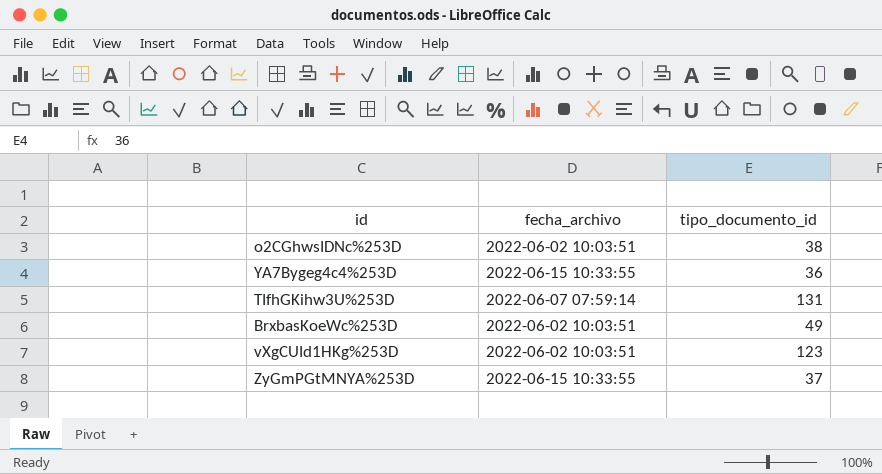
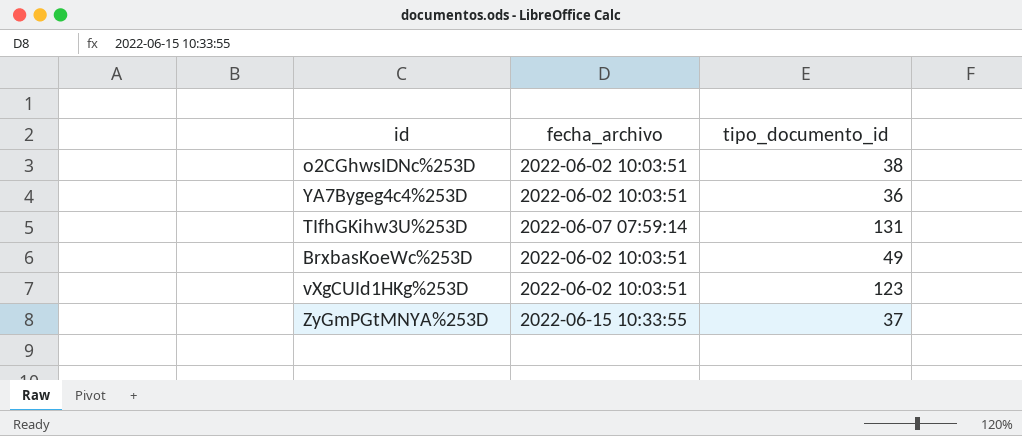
YA7Bygeg4c4%253D | fecha_archivo: 2022-06-15 10:33:55 -> 2022-06-02 10:03:51

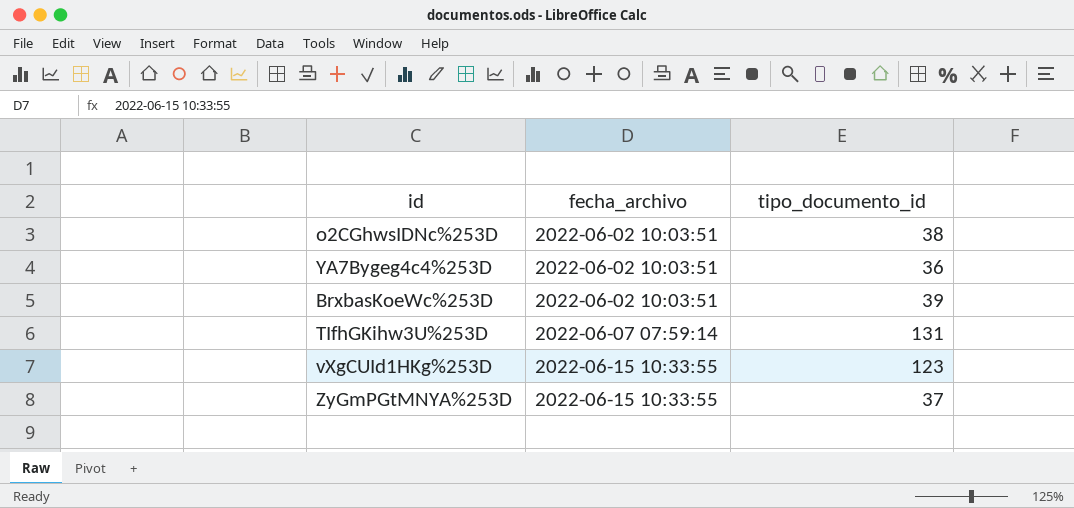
row order: none -> fecha_archivo ascending
BrxbasKoeWc%253D | tipo_documento_id: 49 -> 39
vXgCUId1HKg%253D | fecha_archivo: 2022-06-02 10:03:51 -> 2022-06-15 10:33:55

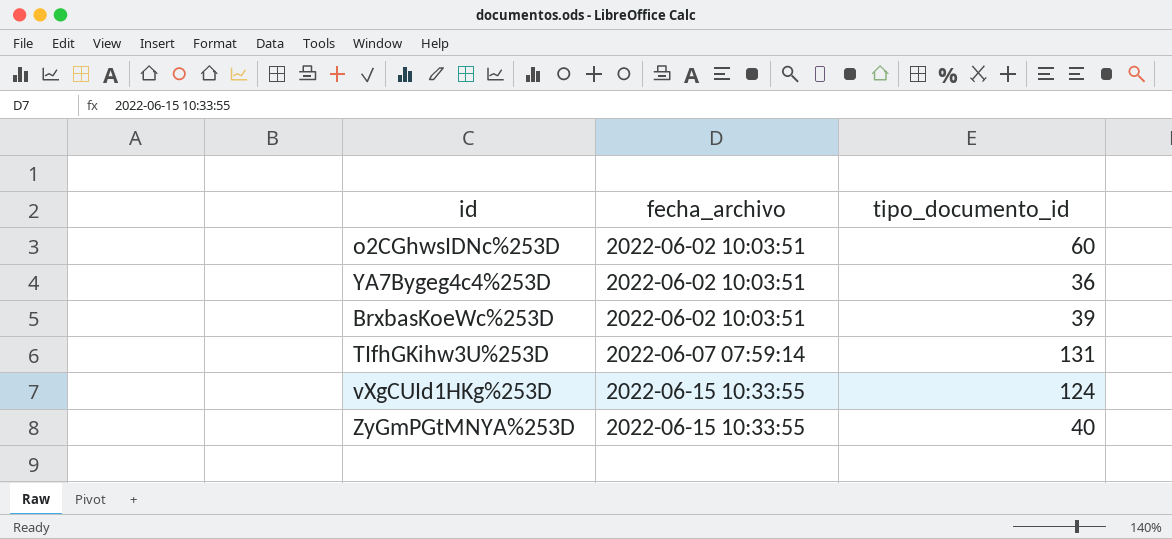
o2CGhwsIDNc%253D | tipo_documento_id: 38 -> 60
vXgCUId1HKg%253D | tipo_documento_id: 123 -> 124
ZyGmPGtMNYA%253D | tipo_documento_id: 37 -> 40

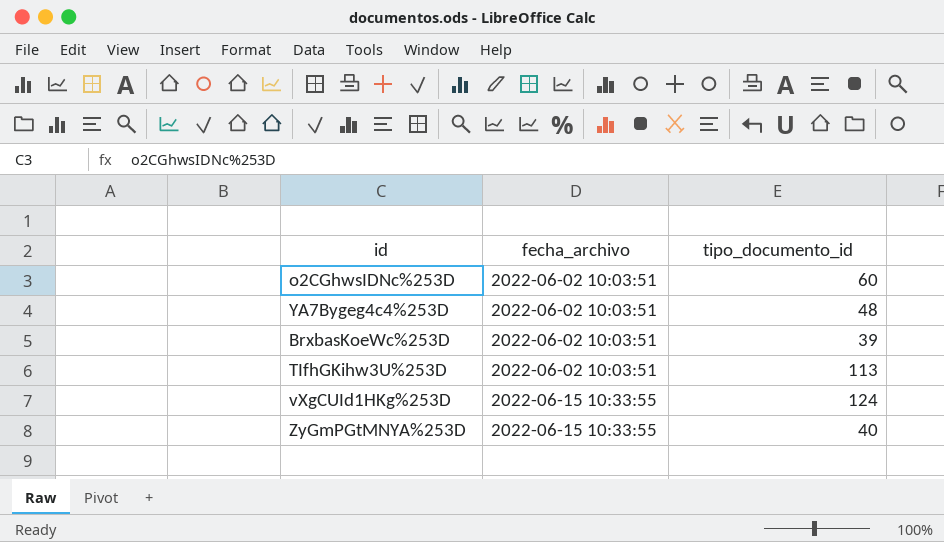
YA7Bygeg4c4%253D | tipo_documento_id: 36 -> 48
TIfhGKihw3U%253D | fecha_archivo: 2022-06-07 07:59:14 -> 2022-06-02 10:03:51
TIfhGKihw3U%253D | tipo_documento_id: 131 -> 113

